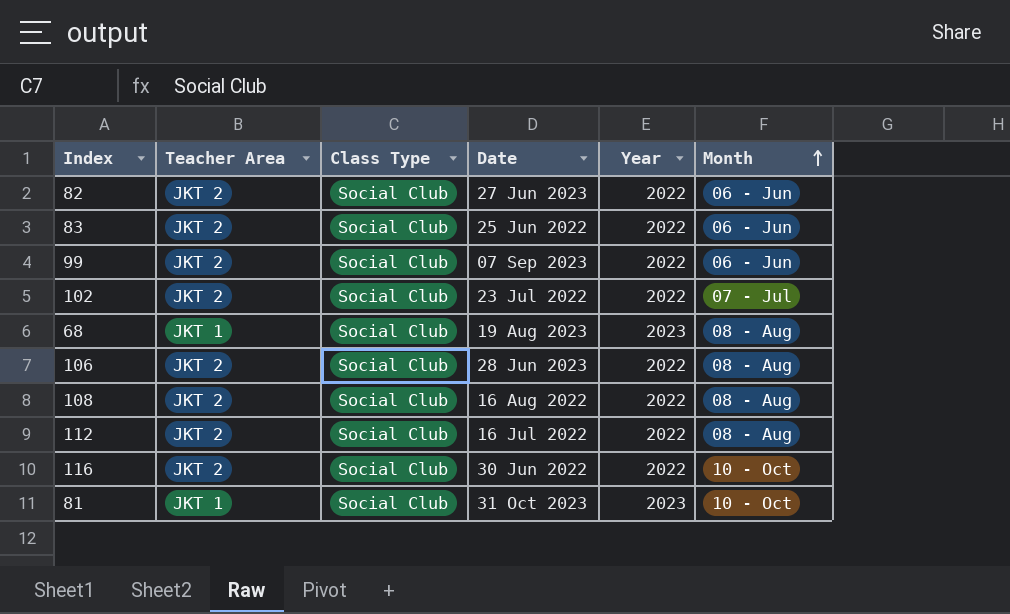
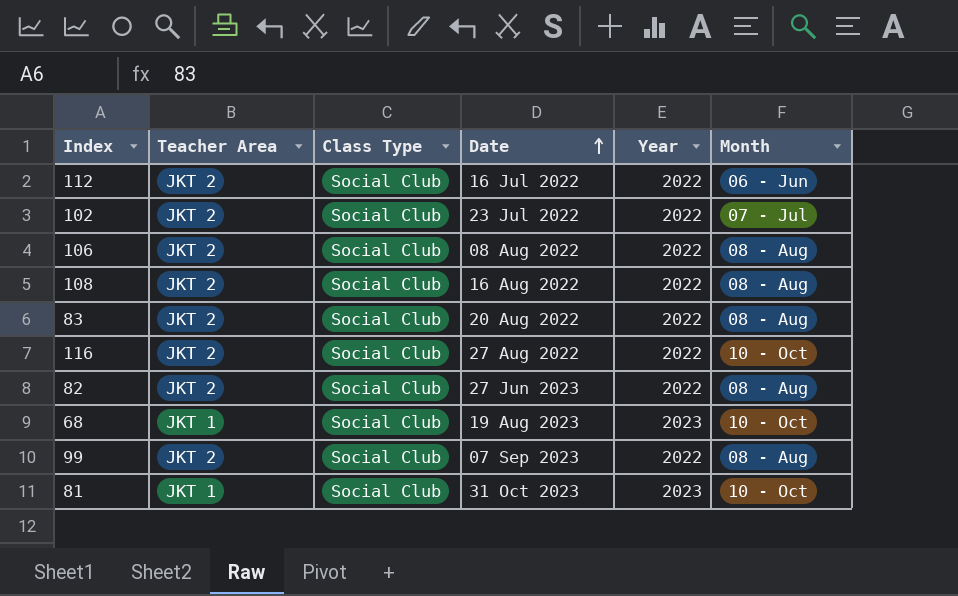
row order: Month ascending -> Date ascending
112 | Month: 08 - Aug -> 06 - Jun
106 | Date: 28 Jun 2023 -> 08 Aug 2022
83 | Date: 25 Jun 2022 -> 20 Aug 2022
83 | Month: 06 - Jun -> 08 - Aug
116 | Date: 30 Jun 2022 -> 27 Aug 2022
82 | Month: 06 - Jun -> 08 - Aug
68 | Month: 08 - Aug -> 10 - Oct
99 | Month: 06 - Jun -> 08 - Aug

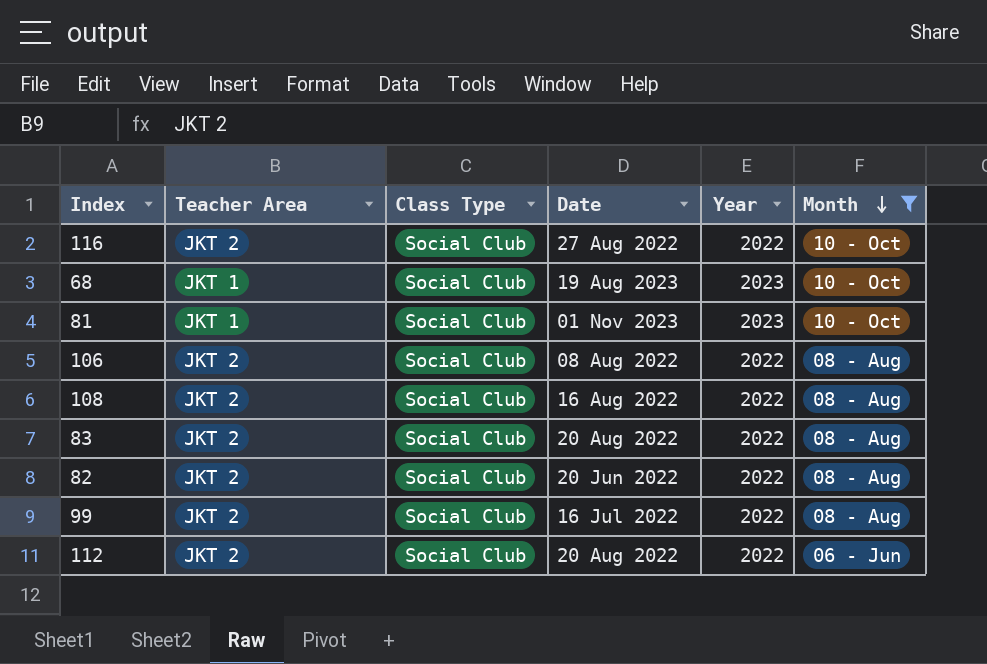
filter: none -> Month != 07 - Jul
row order: Date ascending -> Month descending
81 | Date: 31 Oct 2023 -> 01 Nov 2023
82 | Date: 27 Jun 2023 -> 20 Jun 2022
99 | Date: 07 Sep 2023 -> 16 Jul 2022
112 | Date: 16 Jul 2022 -> 20 Aug 2022

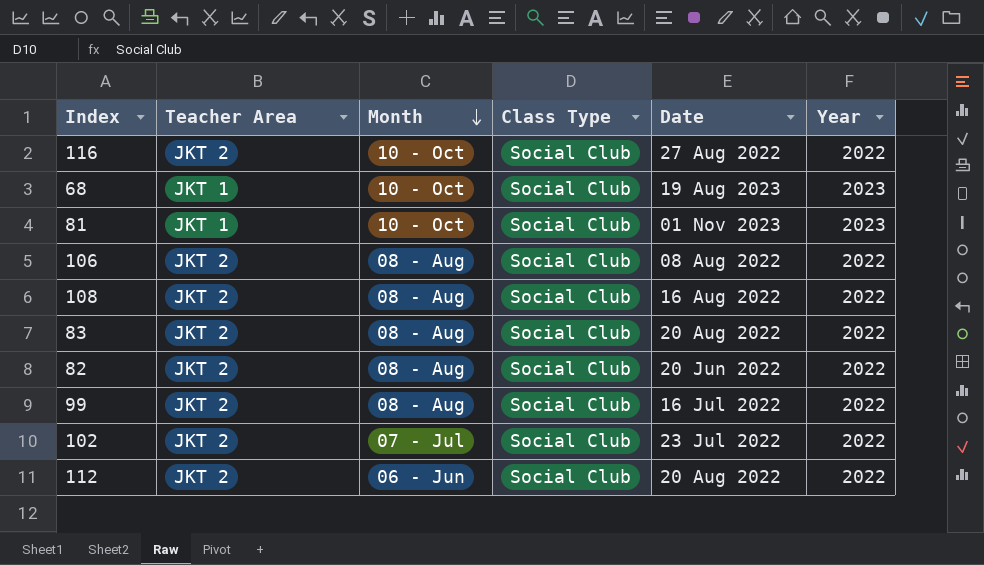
filter: Month != 07 - Jul -> none
column Month | position: 6 -> 3

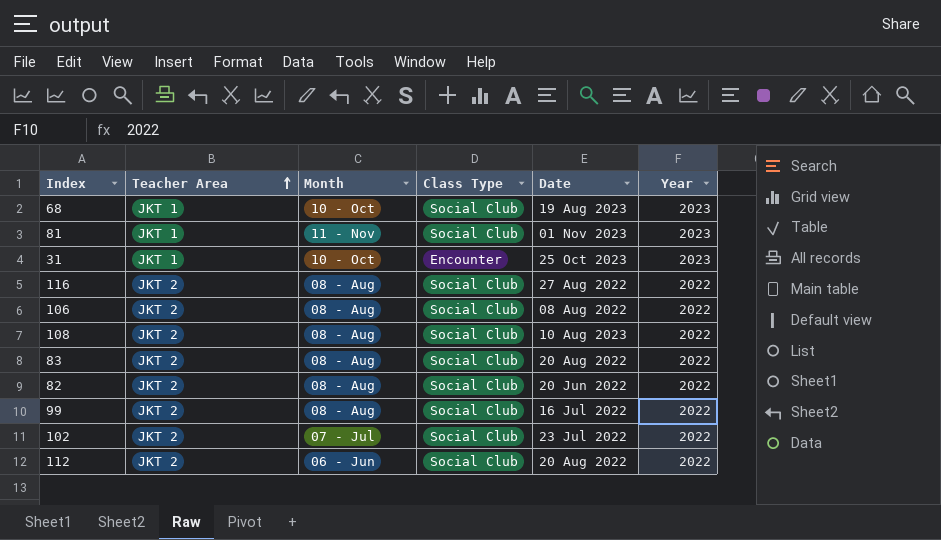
row order: Month descending -> Teacher Area ascending
81 | Month: 10 - Oct -> 11 - Nov
row 31: none -> JKT 1 | 10 - Oct | Encounter | 25 Oct 2023 | 2023
116 | Month: 10 - Oct -> 08 - Aug
108 | Date: 16 Aug 2022 -> 10 Aug 2023

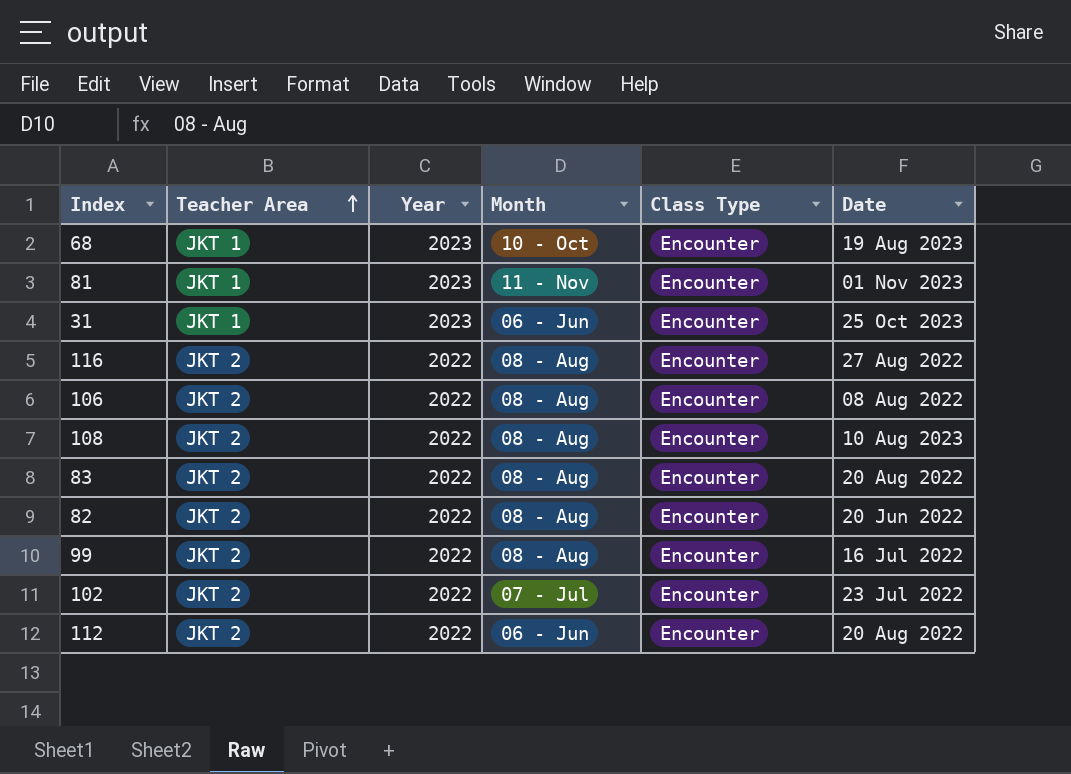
column Year | position: 6 -> 3
68 | Class Type: Social Club -> Encounter
81 | Class Type: Social Club -> Encounter
31 | Month: 10 - Oct -> 06 - Jun
116 | Class Type: Social Club -> Encounter
106 | Class Type: Social Club -> Encounter
108 | Class Type: Social Club -> Encounter
83 | Class Type: Social Club -> Encounter
82 | Class Type: Social Club -> Encounter
99 | Class Type: Social Club -> Encounter
102 | Class Type: Social Club -> Encounter
112 | Class Type: Social Club -> Encounter

